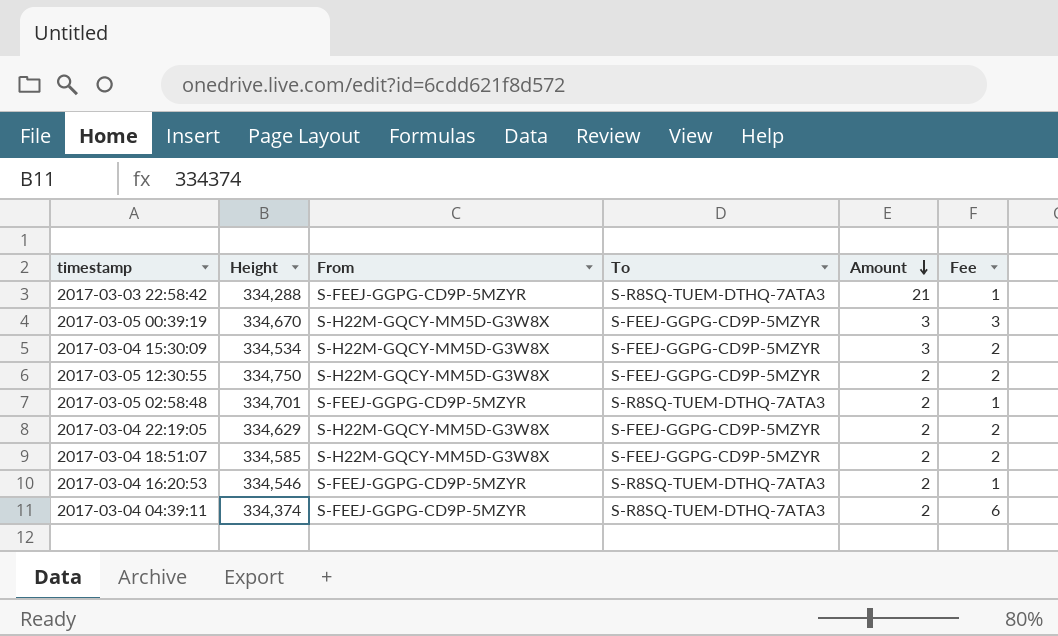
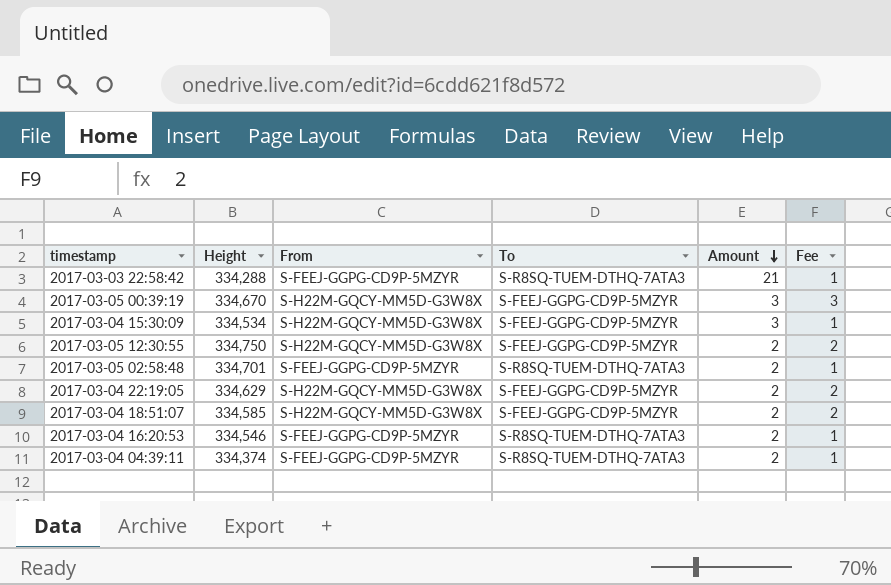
2017-03-04 15:30:09 | Fee: 2 -> 1
2017-03-04 04:39:11 | Fee: 6 -> 1

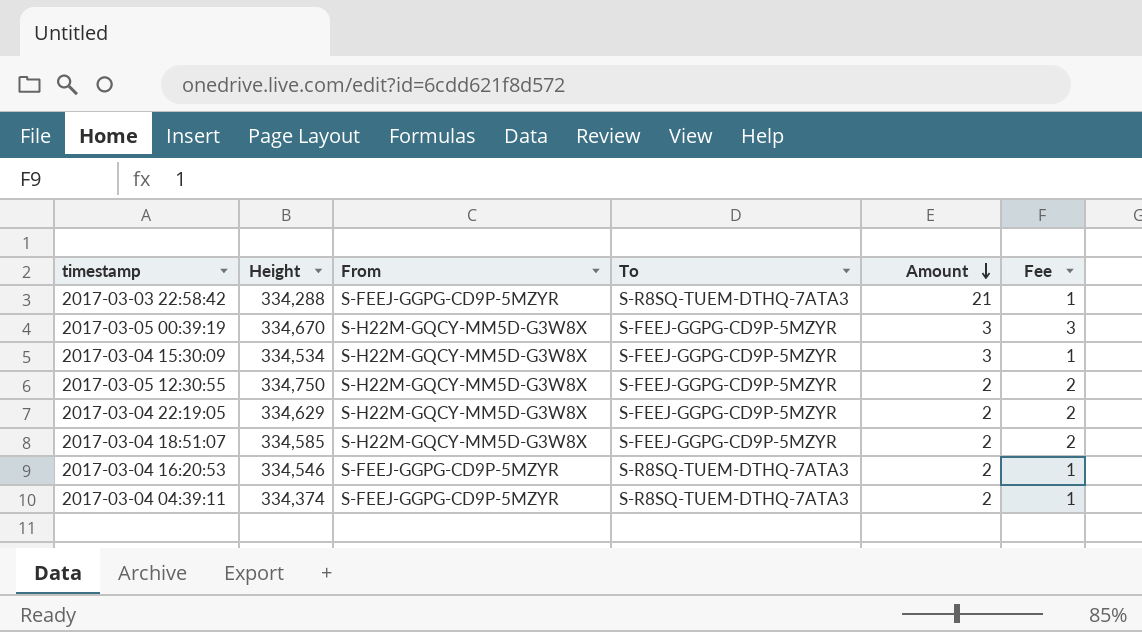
row 2017-03-05 02:58:48: 334,701 | S-FEEJ-GGPG-CD9P-5MZYR | S-R8SQ-TUEM-DTHQ-7ATA3 | 2 | 1 -> none

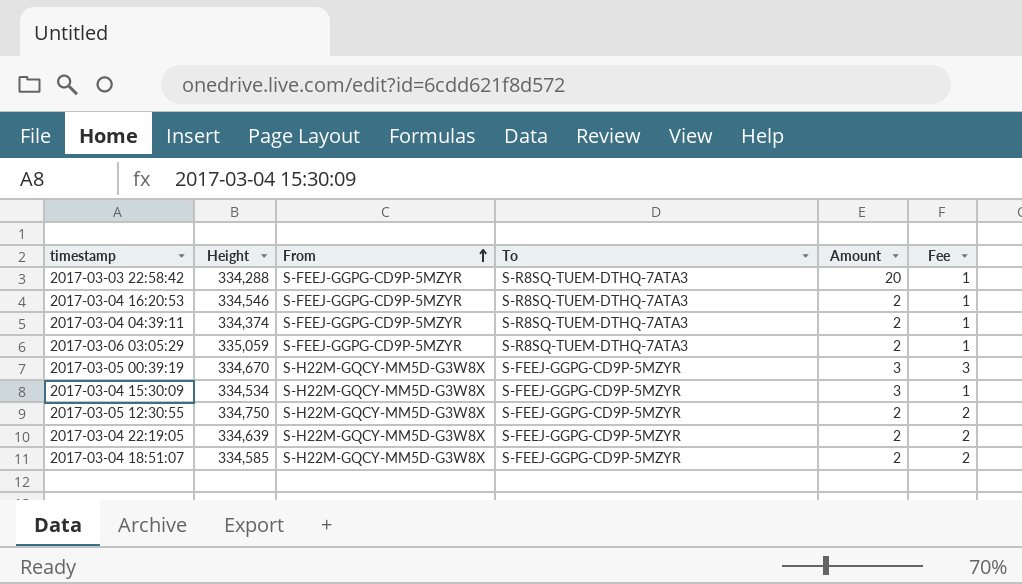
row order: Amount descending -> From ascending
2017-03-03 22:58:42 | Amount: 21 -> 20
row 2017-03-06 03:05:29: none -> 335,059 | S-FEEJ-GGPG-CD9P-5MZYR | S-R8SQ-TUEM-DTHQ-7ATA3 | 2 | 1
2017-03-04 22:19:05 | Height: 334,629 -> 334,639

